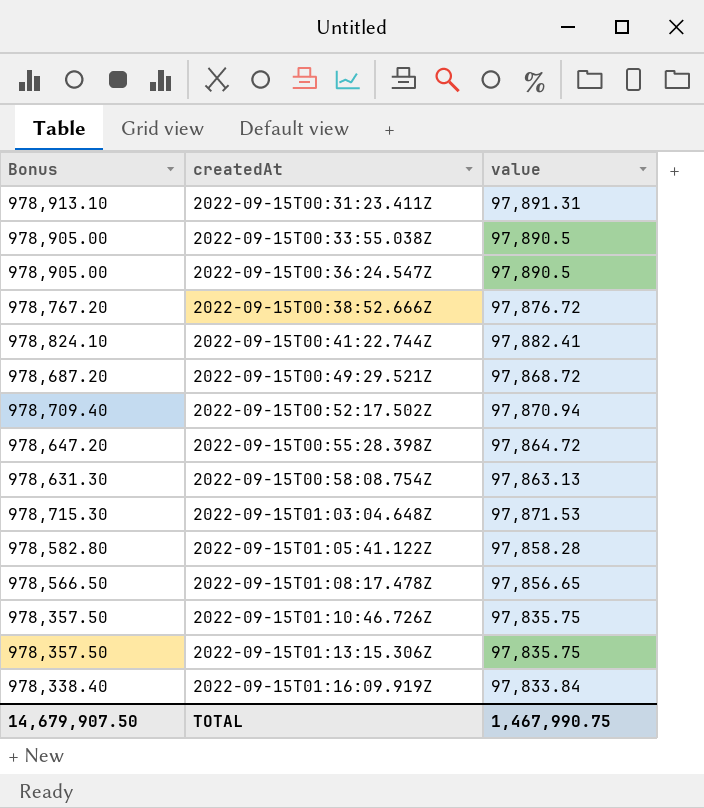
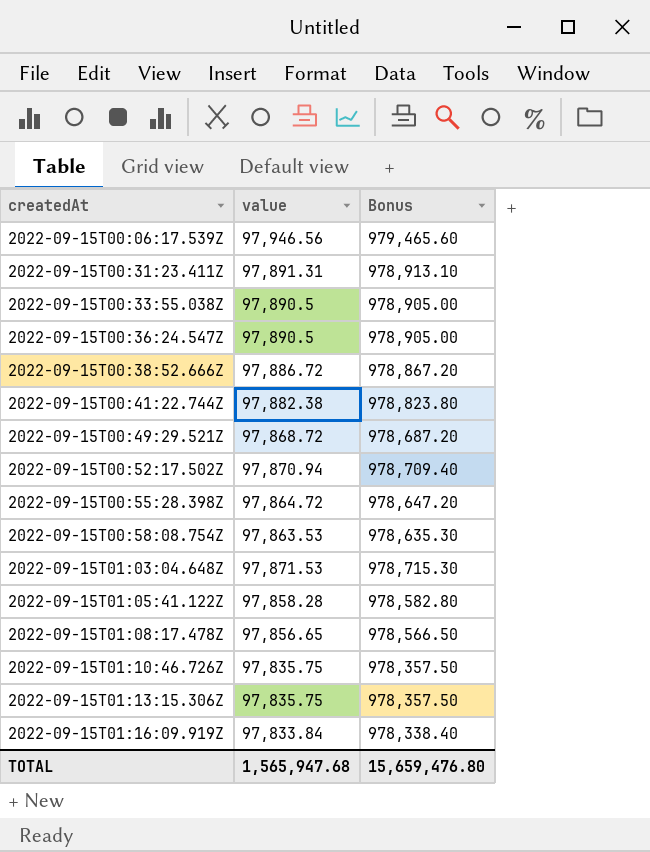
column Bonus | position: 1 -> 3
row 2022-09-15T00:06:17.539Z: none -> 97,946.56 | 979,465.60
2022-09-15T00:38:52.666Z | value: 97,876.72 -> 97,886.72
2022-09-15T00:38:52.666Z | Bonus: 978,767.20 -> 978,867.20
2022-09-15T00:41:22.744Z | value: 97,882.41 -> 97,882.38
2022-09-15T00:41:22.744Z | Bonus: 978,824.10 -> 978,823.80
2022-09-15T00:58:08.754Z | value: 97,863.13 -> 97,863.53
2022-09-15T00:58:08.754Z | Bonus: 978,631.30 -> 978,635.30
TOTAL | value: 1,467,990.75 -> 1,565,947.68
TOTAL | Bonus: 14,679,907.50 -> 15,659,476.80

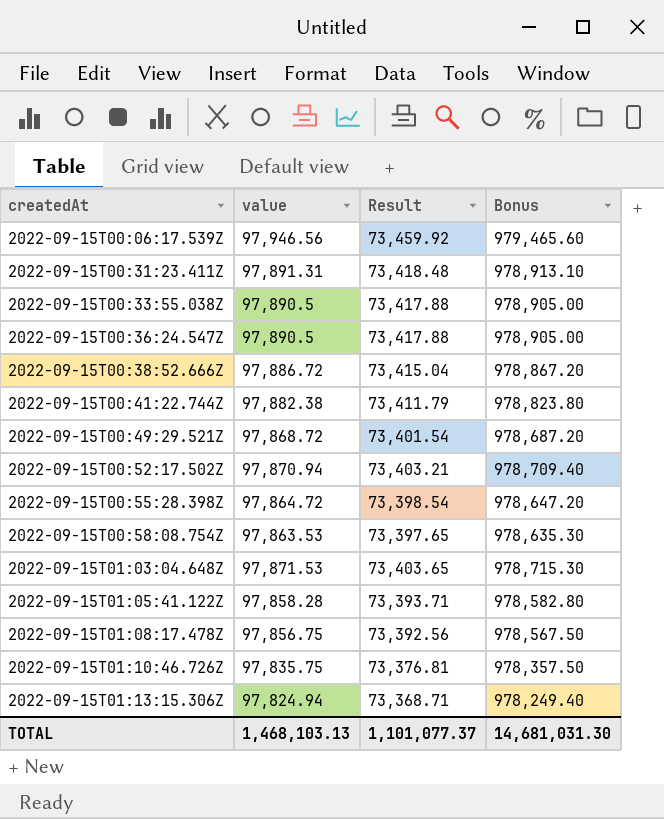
column Result | formula: none -> [value] * 0.75
row 2022-09-15T01:16:09.919Z: 97,833.84 | 978,338.40 -> none
2022-09-15T01:08:17.478Z | value: 97,856.65 -> 97,856.75
2022-09-15T01:08:17.478Z | Bonus: 978,566.50 -> 978,567.50
2022-09-15T01:13:15.306Z | value: 97,835.75 -> 97,824.94
2022-09-15T01:13:15.306Z | Bonus: 978,357.50 -> 978,249.40
TOTAL | value: 1,565,947.68 -> 1,468,103.13
TOTAL | Bonus: 15,659,476.80 -> 14,681,031.30

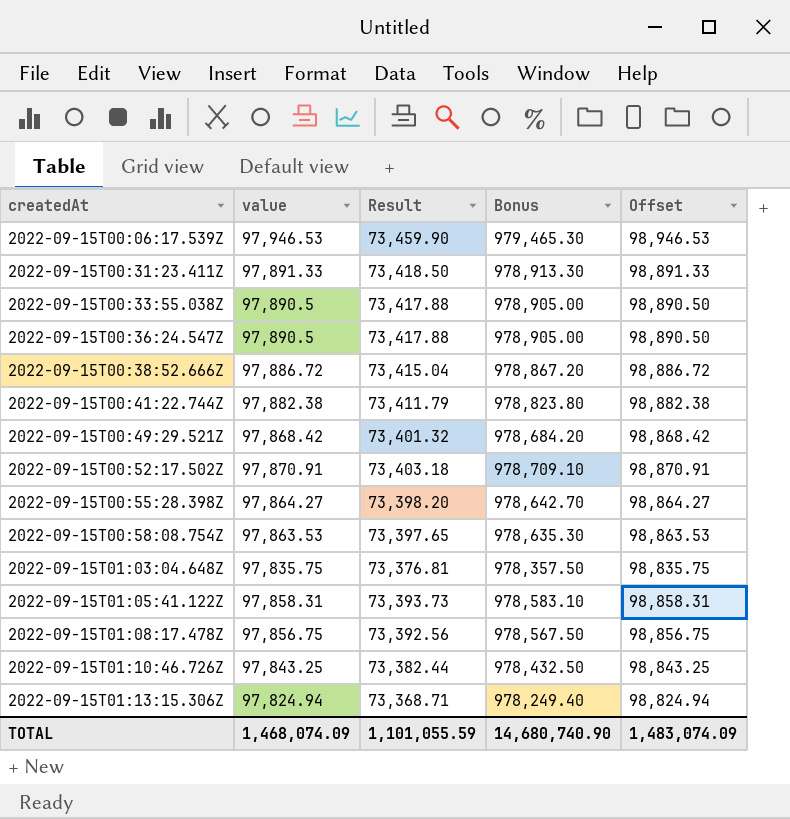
column Offset | formula: none -> [value] + 1000
2022-09-15T00:06:17.539Z | value: 97,946.56 -> 97,946.53
2022-09-15T00:06:17.539Z | Result: 73,459.92 -> 73,459.90
2022-09-15T00:06:17.539Z | Bonus: 979,465.60 -> 979,465.30
2022-09-15T00:31:23.411Z | value: 97,891.31 -> 97,891.33
2022-09-15T00:31:23.411Z | Result: 73,418.48 -> 73,418.50
2022-09-15T00:31:23.411Z | Bonus: 978,913.10 -> 978,913.30
2022-09-15T00:49:29.521Z | value: 97,868.72 -> 97,868.42
2022-09-15T00:49:29.521Z | Result: 73,401.54 -> 73,401.32
2022-09-15T00:49:29.521Z | Bonus: 978,687.20 -> 978,684.20
2022-09-15T00:52:17.502Z | value: 97,870.94 -> 97,870.91
2022-09-15T00:52:17.502Z | Result: 73,403.21 -> 73,403.18
2022-09-15T00:52:17.502Z | Bonus: 978,709.40 -> 978,709.10
2022-09-15T00:55:28.398Z | value: 97,864.72 -> 97,864.27
2022-09-15T00:55:28.398Z | Result: 73,398.54 -> 73,398.20
2022-09-15T00:55:28.398Z | Bonus: 978,647.20 -> 978,642.70
2022-09-15T01:03:04.648Z | value: 97,871.53 -> 97,835.75
2022-09-15T01:03:04.648Z | Result: 73,403.65 -> 73,376.81
2022-09-15T01:03:04.648Z | Bonus: 978,715.30 -> 978,357.50
2022-09-15T01:05:41.122Z | value: 97,858.28 -> 97,858.31
2022-09-15T01:05:41.122Z | Result: 73,393.71 -> 73,393.73
2022-09-15T01:05:41.122Z | Bonus: 978,582.80 -> 978,583.10
2022-09-15T01:10:46.726Z | value: 97,835.75 -> 97,843.25
2022-09-15T01:10:46.726Z | Result: 73,376.81 -> 73,382.44
2022-09-15T01:10:46.726Z | Bonus: 978,357.50 -> 978,432.50
TOTAL | value: 1,468,103.13 -> 1,468,074.09
TOTAL | Result: 1,101,077.37 -> 1,101,055.59
TOTAL | Bonus: 14,681,031.30 -> 14,680,740.90

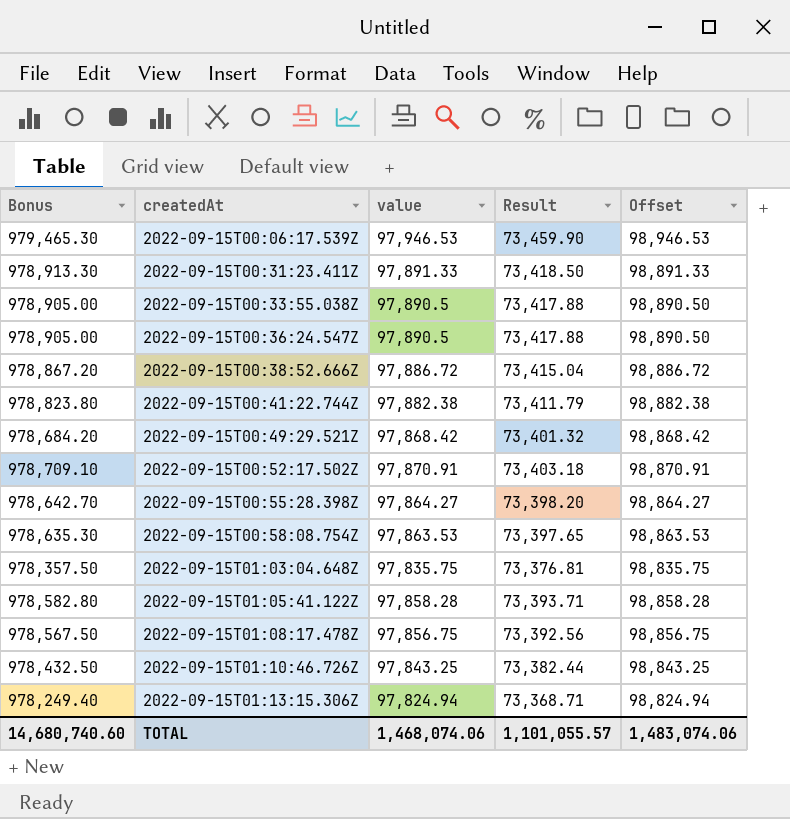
column Bonus | position: 4 -> 1
2022-09-15T01:05:41.122Z | Bonus: 978,583.10 -> 978,582.80
2022-09-15T01:05:41.122Z | value: 97,858.31 -> 97,858.28
2022-09-15T01:05:41.122Z | Result: 73,393.73 -> 73,393.71
2022-09-15T01:05:41.122Z | Offset: 98,858.31 -> 98,858.28
TOTAL | Bonus: 14,680,740.90 -> 14,680,740.60
TOTAL | value: 1,468,074.09 -> 1,468,074.06
TOTAL | Result: 1,101,055.59 -> 1,101,055.57
TOTAL | Offset: 1,483,074.09 -> 1,483,074.06

